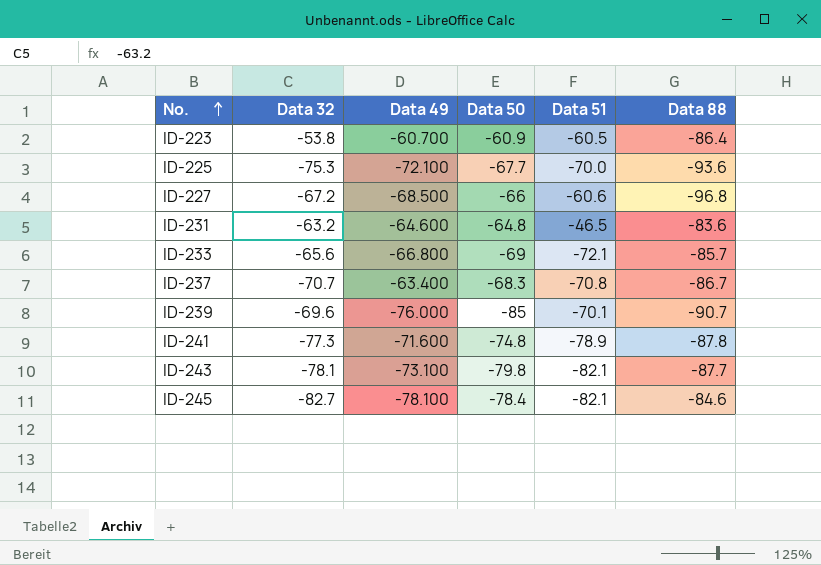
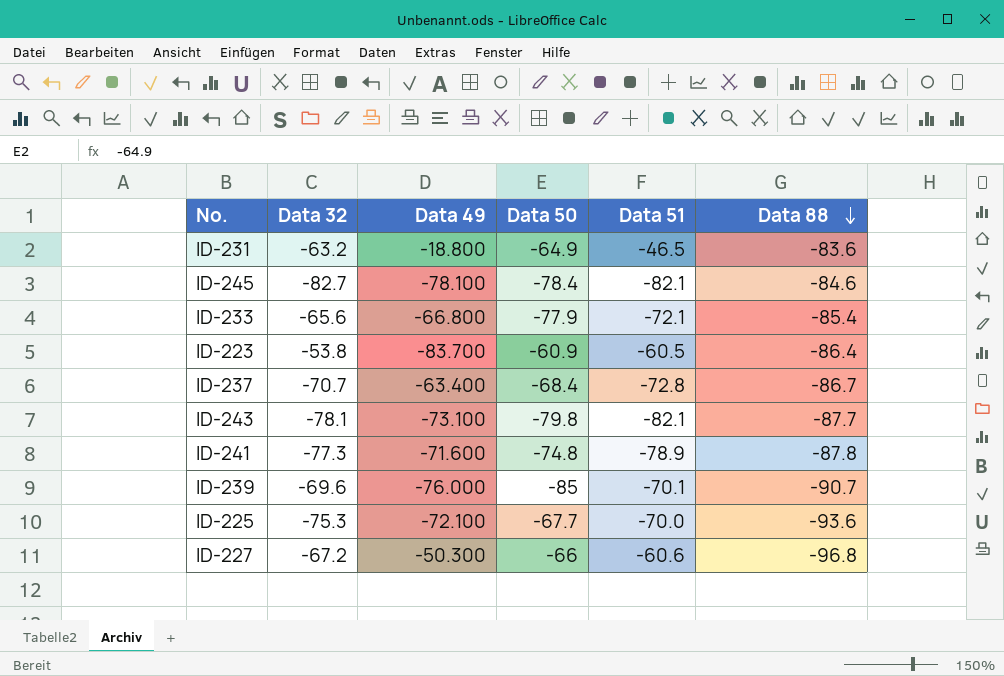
row order: No. ascending -> Data 88 descending
ID-231 | Data 49: -64.600 -> -18.800
ID-231 | Data 50: -64.8 -> -64.9
ID-233 | Data 50: -69 -> -77.9
ID-233 | Data 88: -85.7 -> -85.4
ID-223 | Data 49: -60.700 -> -83.700
ID-237 | Data 50: -68.3 -> -68.4
ID-237 | Data 51: -70.8 -> -72.8
ID-227 | Data 49: -68.500 -> -50.300

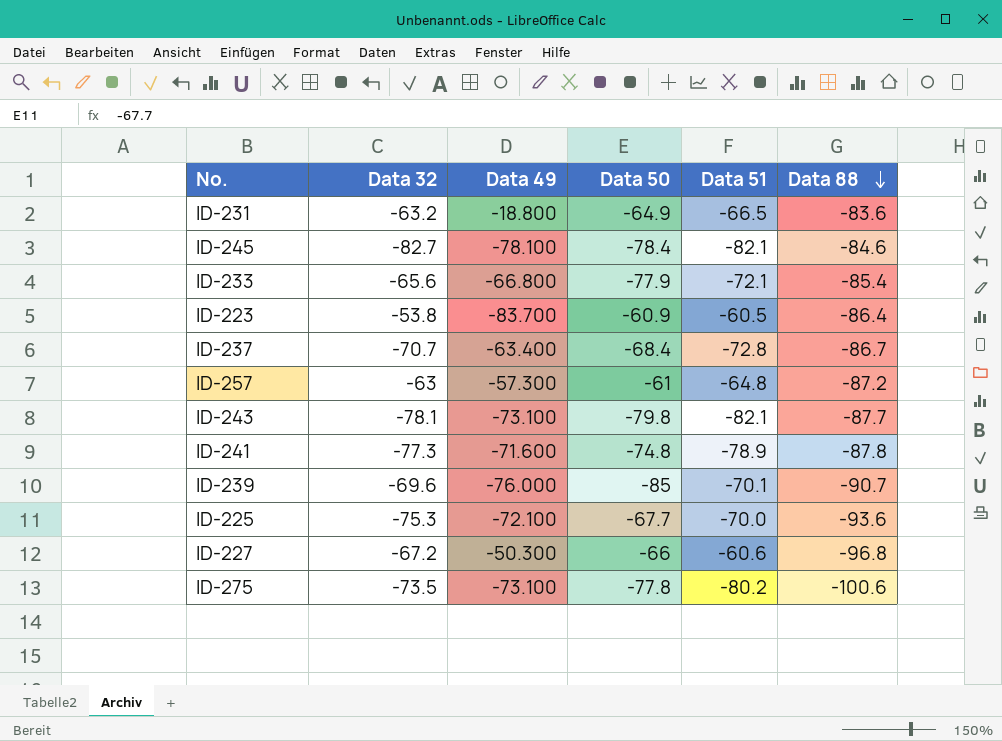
ID-231 | Data 51: -46.5 -> -66.5
row ID-257: none -> -63 | -57.300 | -61 | -64.8 | -87.2
row ID-275: none -> -73.5 | -73.100 | -77.8 | -80.2 | -100.6

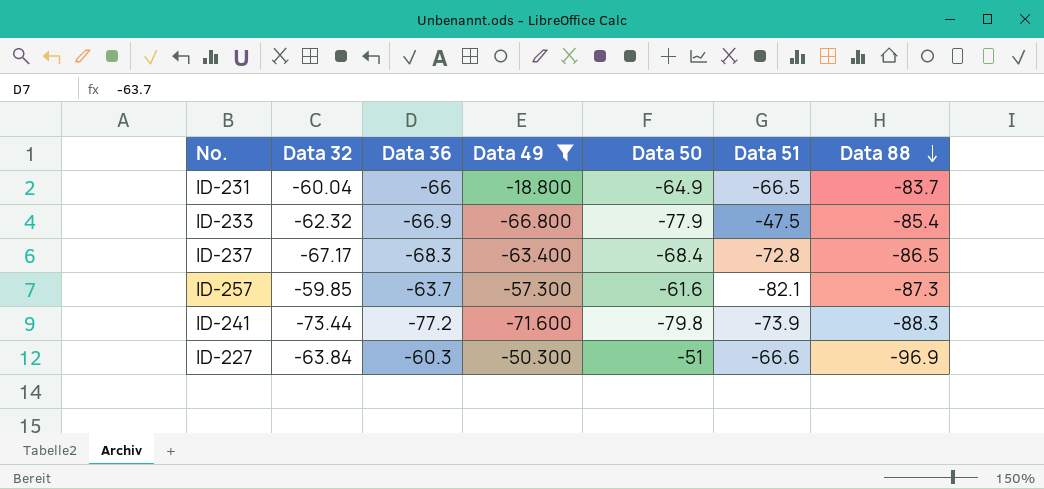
filter: none -> Data 49 >= -71.600
column Data 36 | position: none -> 3
ID-231 | Data 32: -63.2 -> -60.04
ID-231 | Data 88: -83.6 -> -83.7
ID-233 | Data 32: -65.6 -> -62.32
ID-233 | Data 51: -72.1 -> -47.5
ID-237 | Data 32: -70.7 -> -67.17
ID-237 | Data 88: -86.7 -> -86.5
ID-257 | Data 32: -63 -> -59.85
ID-257 | Data 50: -61 -> -61.6
ID-257 | Data 51: -64.8 -> -82.1
ID-257 | Data 88: -87.2 -> -87.3
ID-241 | Data 32: -77.3 -> -73.44
ID-241 | Data 50: -74.8 -> -79.8
ID-241 | Data 51: -78.9 -> -73.9
ID-241 | Data 88: -87.8 -> -88.3
ID-227 | Data 32: -67.2 -> -63.84
ID-227 | Data 50: -66 -> -51
ID-227 | Data 51: -60.6 -> -66.6
ID-227 | Data 88: -96.8 -> -96.9

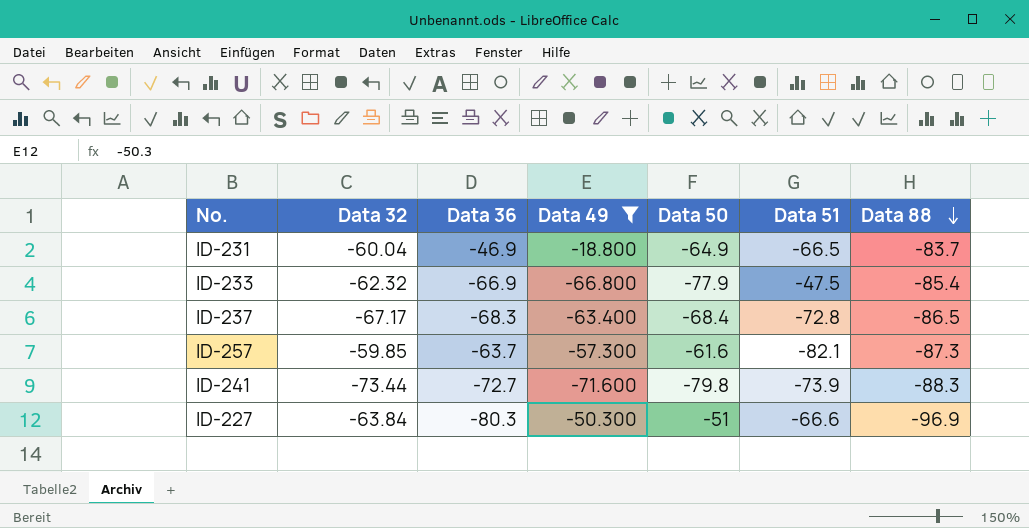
ID-231 | Data 36: -66 -> -46.9
ID-241 | Data 36: -77.2 -> -72.7
ID-227 | Data 36: -60.3 -> -80.3

